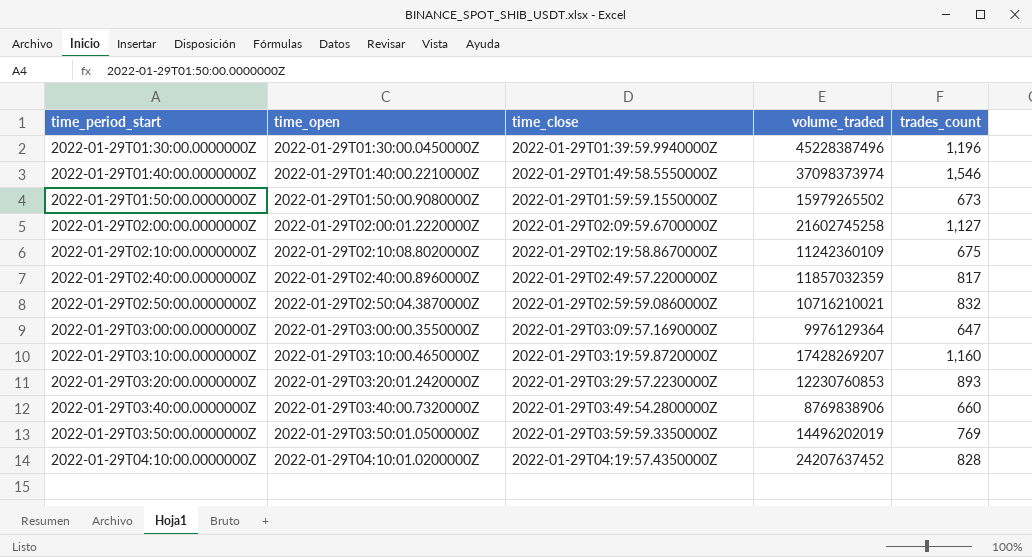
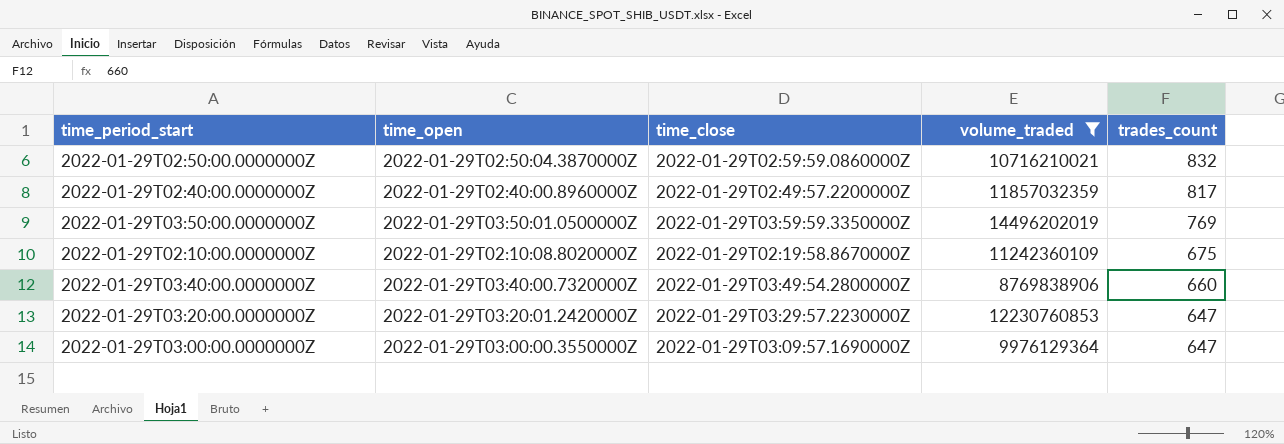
filter: none -> volume_traded <= 14496202019
row order: time_period_start ascending -> trades_count descending
2022-01-29T03:20:00.0000000Z | trades_count: 893 -> 647

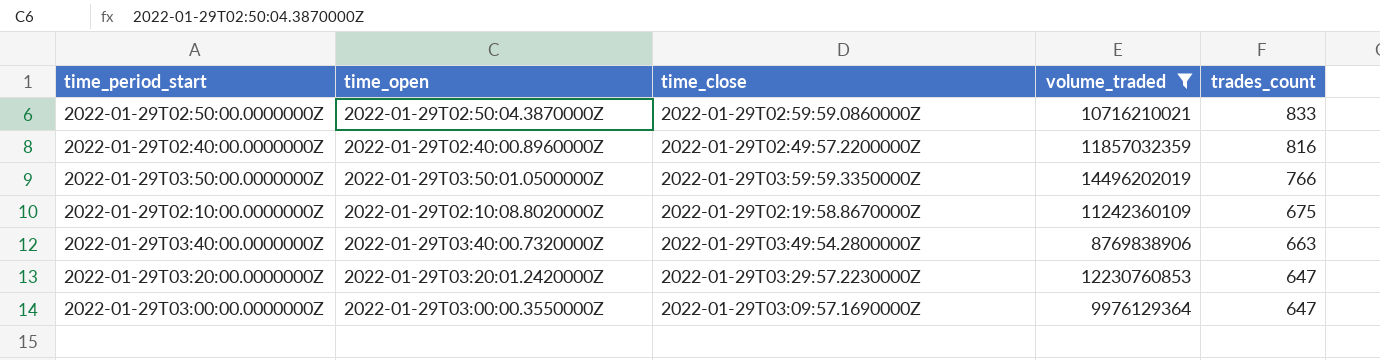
2022-01-29T02:50:00.0000000Z | trades_count: 832 -> 833
2022-01-29T02:40:00.0000000Z | trades_count: 817 -> 816
2022-01-29T03:50:00.0000000Z | trades_count: 769 -> 766
2022-01-29T03:40:00.0000000Z | trades_count: 660 -> 663

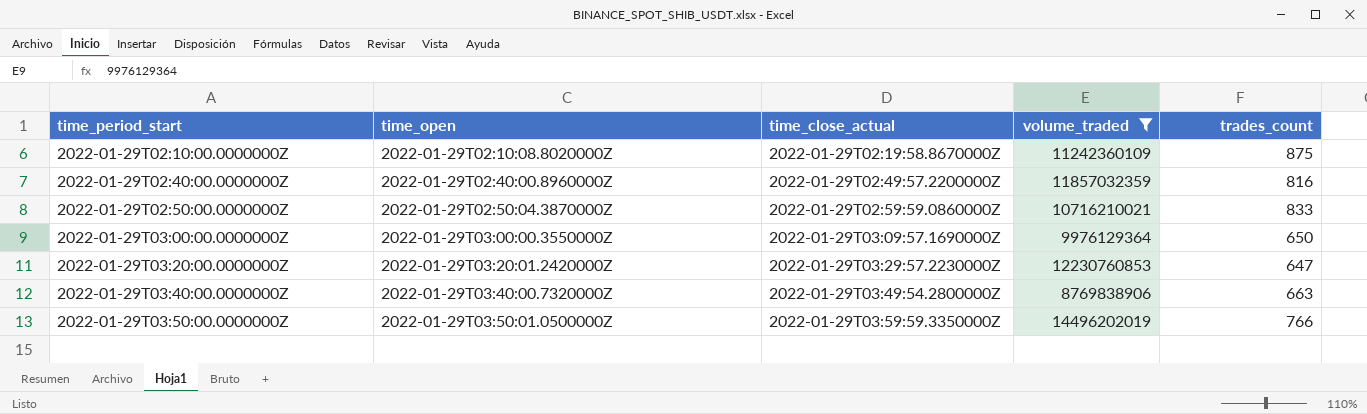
row order: trades_count descending -> time_period_start ascending
column name: time_close -> time_close_actual
2022-01-29T02:10:00.0000000Z | trades_count: 675 -> 875
2022-01-29T03:00:00.0000000Z | trades_count: 647 -> 650

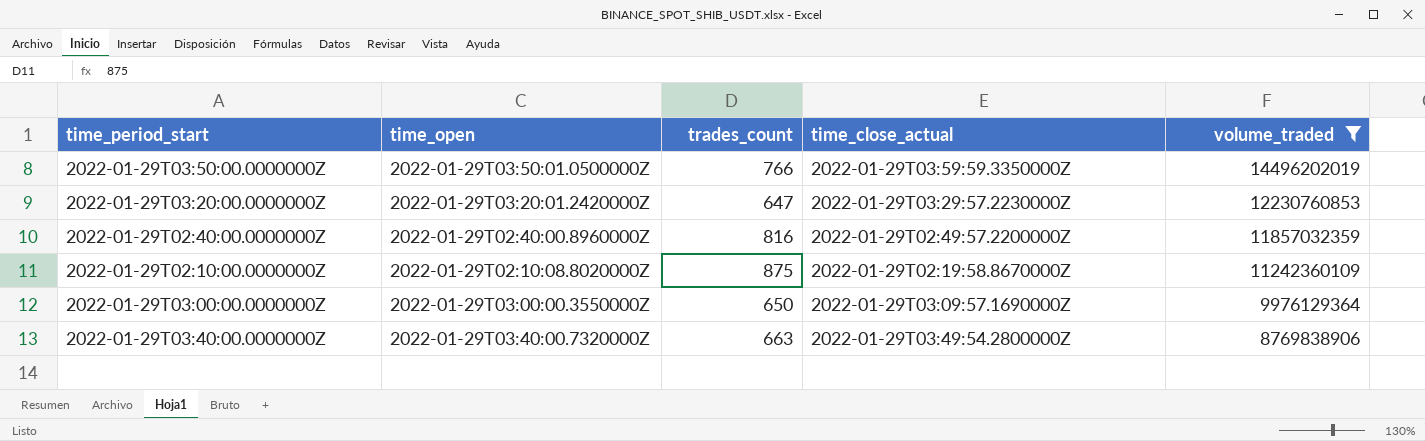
row order: time_period_start ascending -> volume_traded descending
column trades_count | position: 5 -> 3
row 2022-01-29T02:50:00.0000000Z: 2022-01-29T02:50:04.3870000Z | 2022-01-29T02:59:59.0860000Z | 10716210021 | 833 -> none

